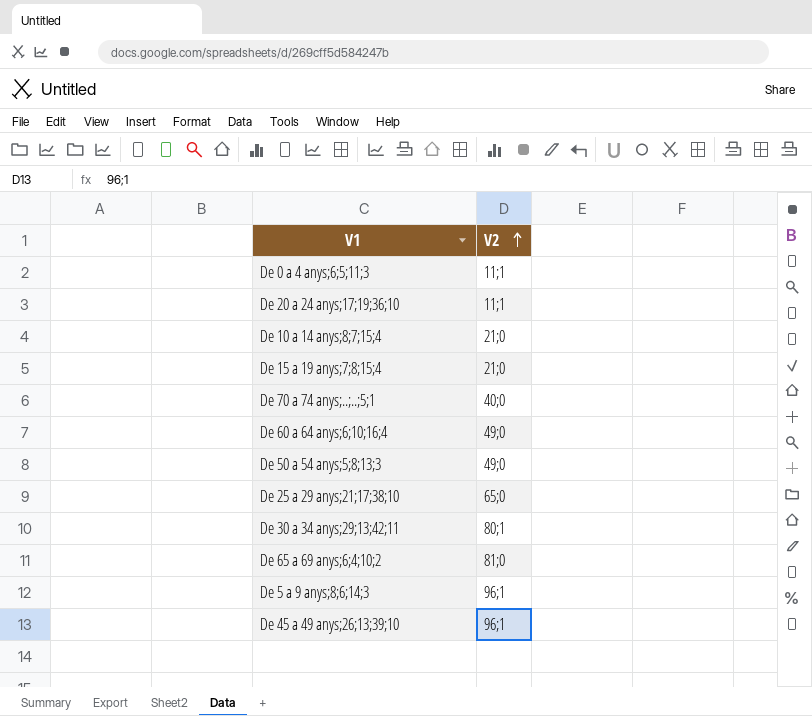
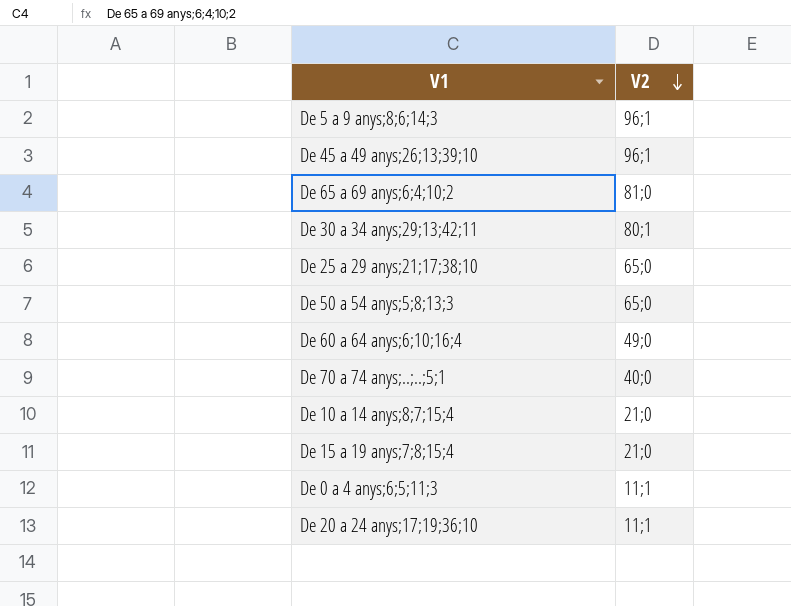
row order: V2 ascending -> V2 descending
De 50 a 54 anys;5;8;13;3 | V2: 49;0 -> 65;0

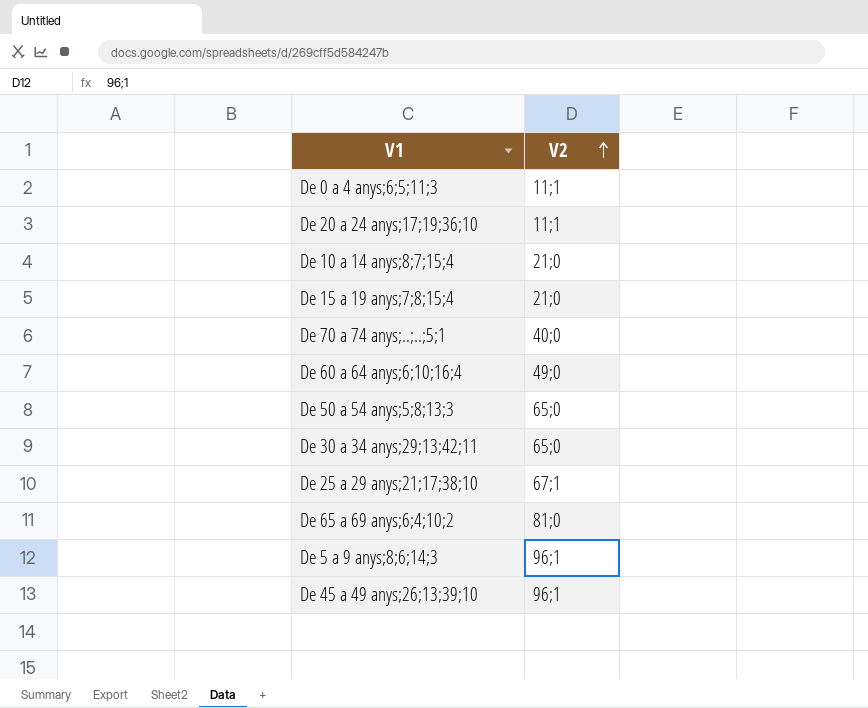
row order: V2 descending -> V2 ascending
De 30 a 34 anys;29;13;42;11 | V2: 80;1 -> 65;0
De 25 a 29 anys;21;17;38;10 | V2: 65;0 -> 67;1

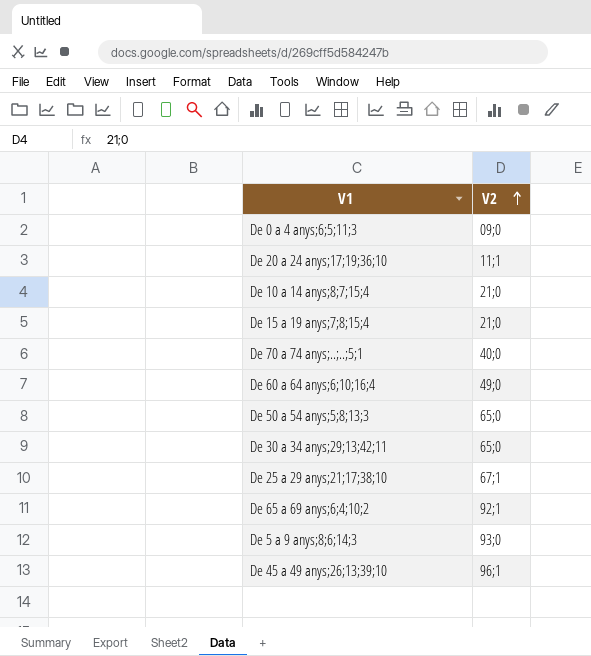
De 0 a 4 anys;6;5;11;3 | V2: 11;1 -> 09;0
De 65 a 69 anys;6;4;10;2 | V2: 81;0 -> 92;1
De 5 a 9 anys;8;6;14;3 | V2: 96;1 -> 93;0

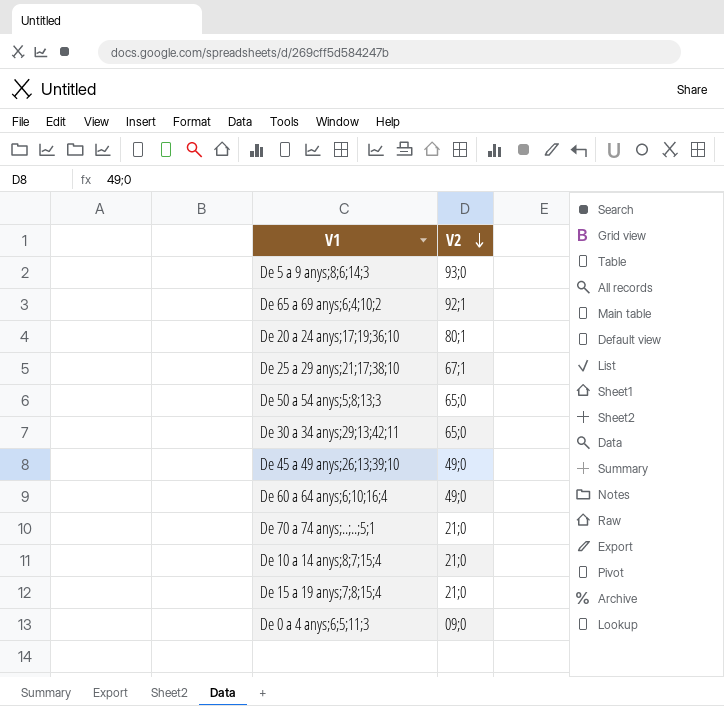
row order: V2 ascending -> V2 descending
De 20 a 24 anys;17;19;36;10 | V2: 11;1 -> 80;1
De 45 a 49 anys;26;13;39;10 | V2: 96;1 -> 49;0
De 70 a 74 anys;..;..;5;1 | V2: 40;0 -> 21;0

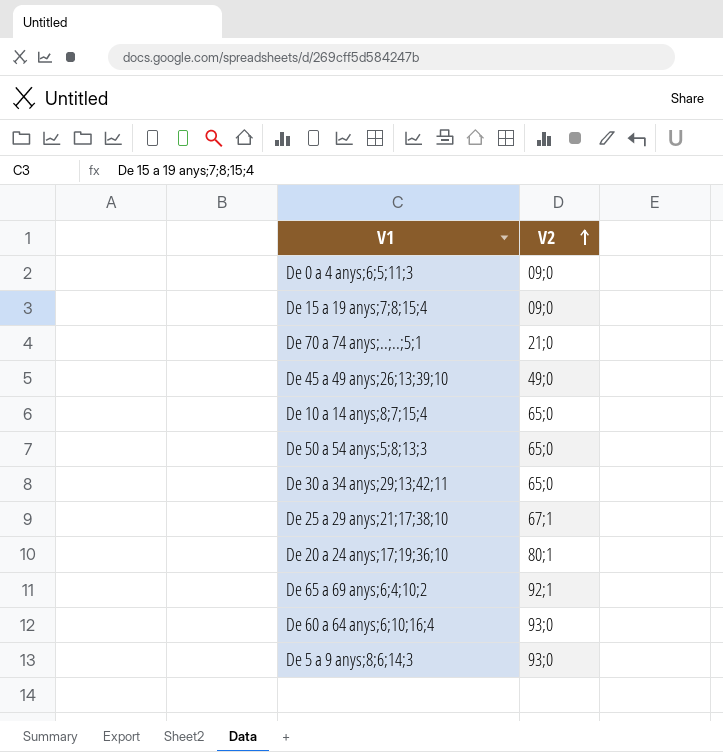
row order: V2 descending -> V2 ascending
De 15 a 19 anys;7;8;15;4 | V2: 21;0 -> 09;0
De 10 a 14 anys;8;7;15;4 | V2: 21;0 -> 65;0
De 60 a 64 anys;6;10;16;4 | V2: 49;0 -> 93;0

